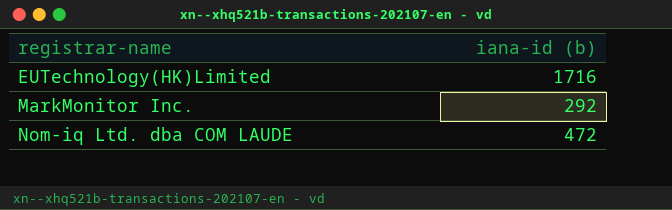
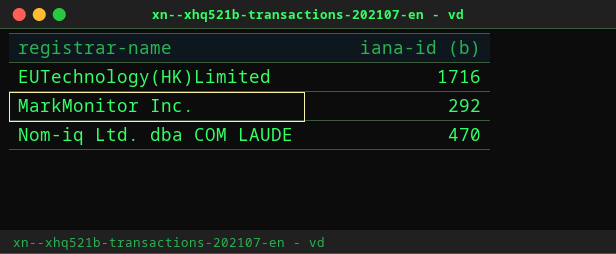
Nom-iq Ltd. dba COM LAUDE | iana-id (b): 472 -> 470

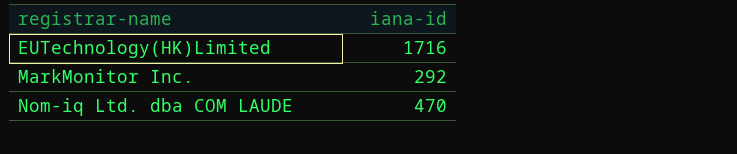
column name: iana-id (b) -> iana-id

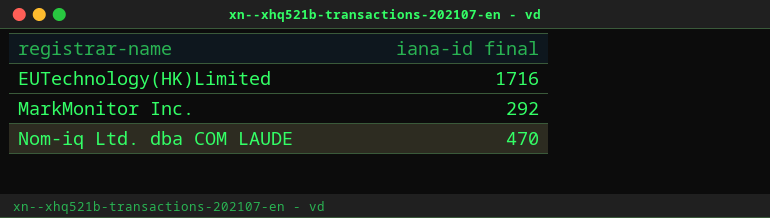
column name: iana-id -> iana-id final

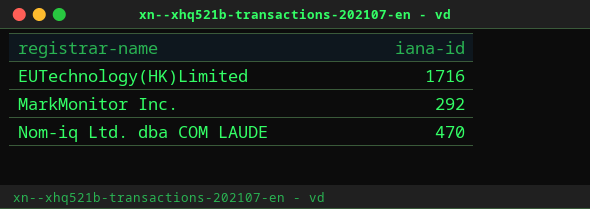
column name: iana-id final -> iana-id

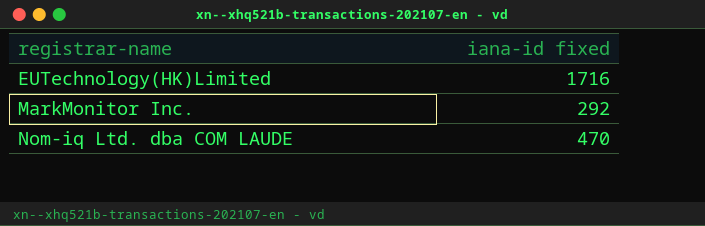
column name: iana-id -> iana-id fixed

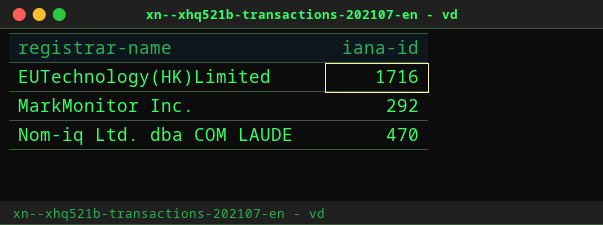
column name: iana-id fixed -> iana-id

